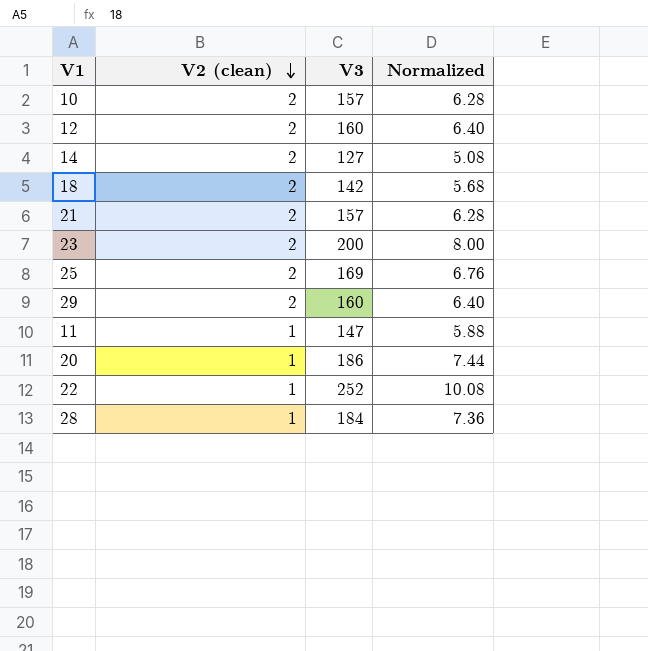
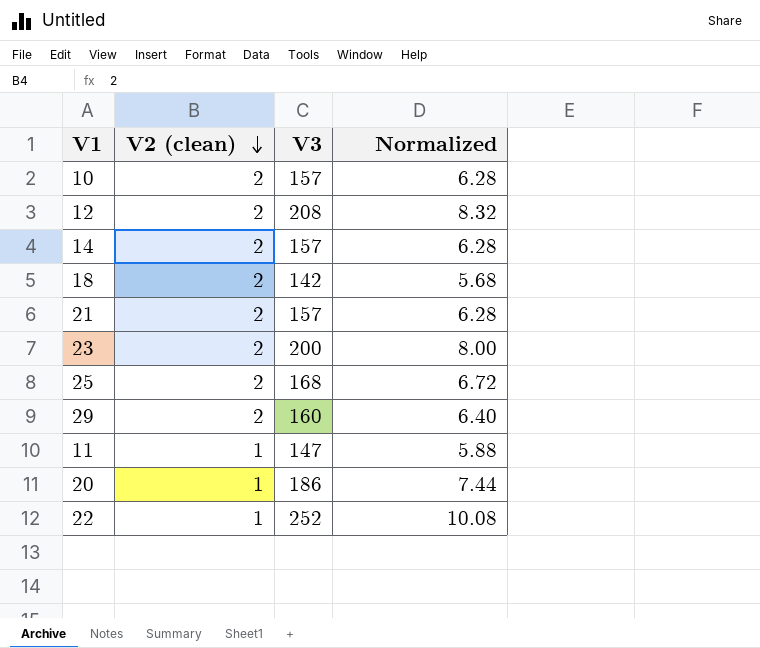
row 28: 1 | 184 | 7.36 -> none
12 | V3: 160 -> 208
12 | Normalized: 6.40 -> 8.32
14 | V3: 127 -> 157
14 | Normalized: 5.08 -> 6.28
25 | V3: 169 -> 168
25 | Normalized: 6.76 -> 6.72

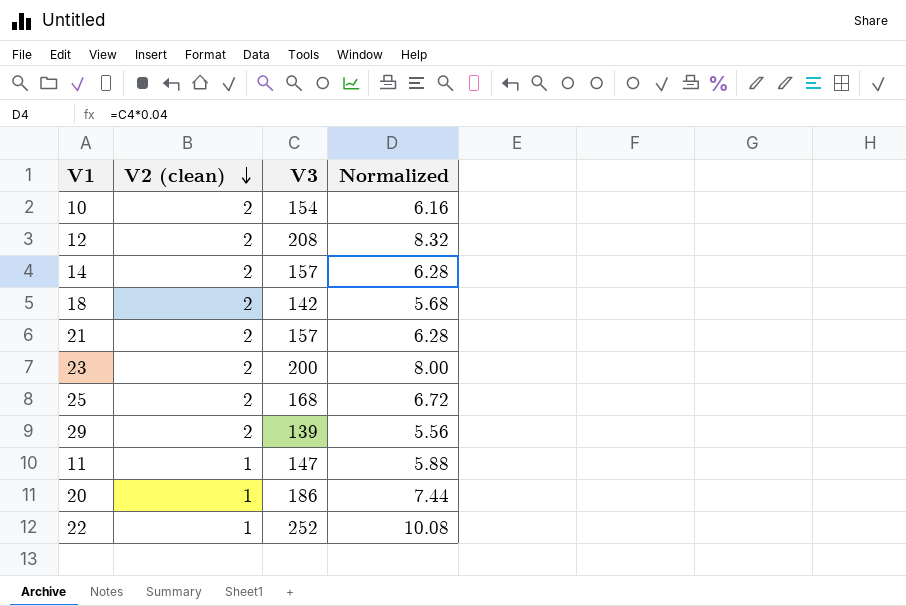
10 | V3: 157 -> 154
10 | Normalized: 6.28 -> 6.16
29 | V3: 160 -> 139
29 | Normalized: 6.40 -> 5.56

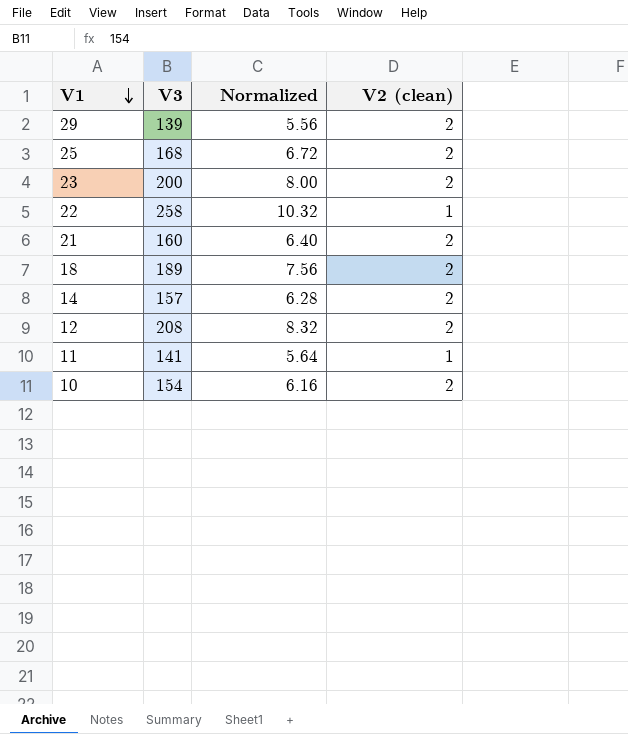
row order: V2 (clean) descending -> V1 descending
column V2 (clean) | position: 2 -> 4
row 20: 1 | 186 | 7.44 -> none
22 | V3: 252 -> 258
22 | Normalized: 10.08 -> 10.32
21 | V3: 157 -> 160
21 | Normalized: 6.28 -> 6.40
18 | V3: 142 -> 189
18 | Normalized: 5.68 -> 7.56
11 | V3: 147 -> 141
11 | Normalized: 5.88 -> 5.64

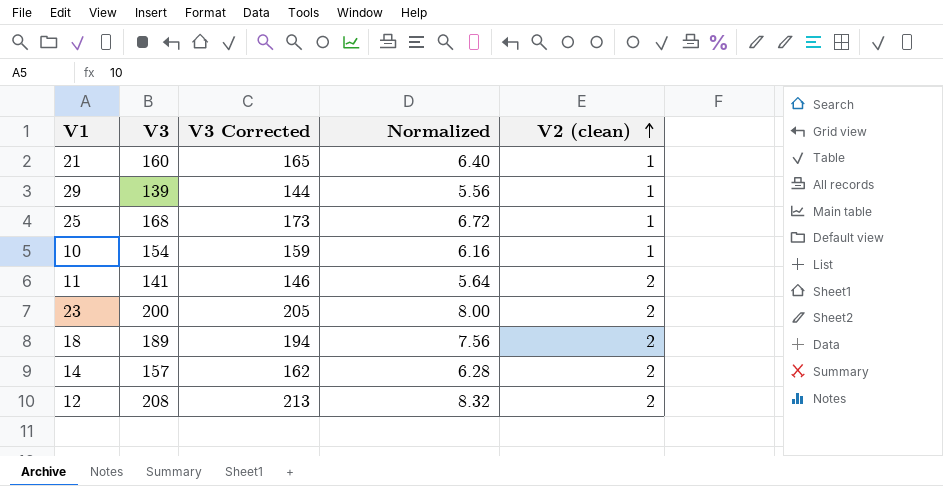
row order: V1 descending -> V2 (clean) ascending
column V3 Corrected | formula: none -> [V3] + 5
row 22: 258 | 10.32 | 1 -> none
21 | V2 (clean): 2 -> 1
29 | V2 (clean): 2 -> 1
25 | V2 (clean): 2 -> 1
10 | V2 (clean): 2 -> 1
11 | V2 (clean): 1 -> 2

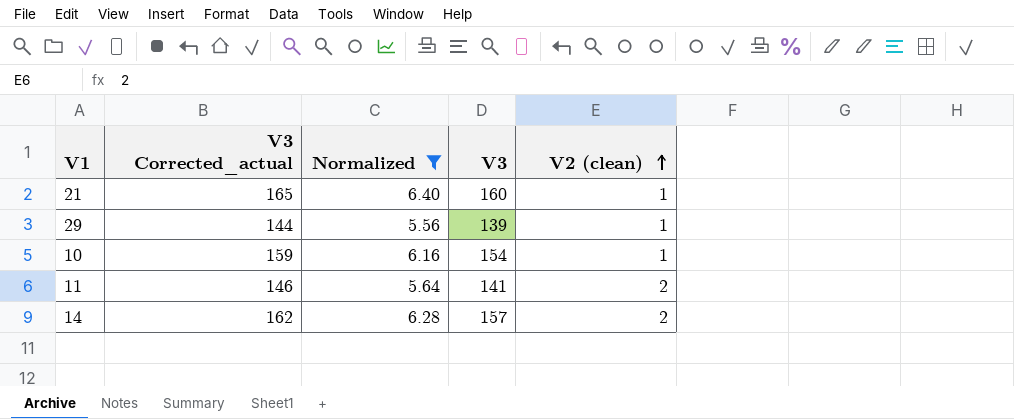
filter: none -> Normalized <= 6.40
column name: V3 Corrected -> V3 Corrected_actual
column V3 | position: 2 -> 4

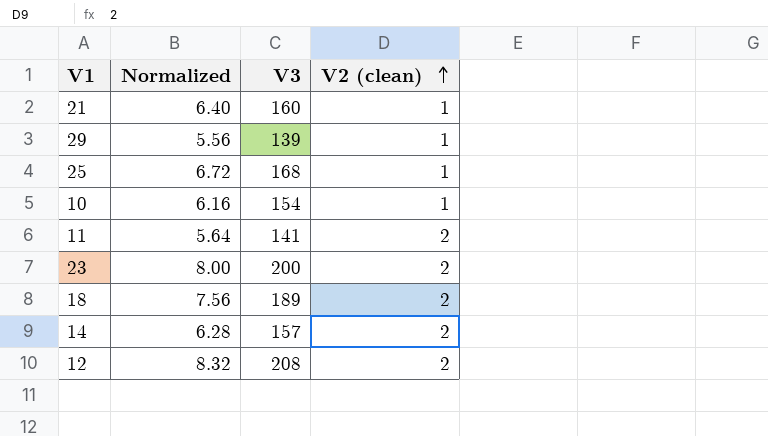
filter: Normalized <= 6.40 -> none
column V3 Corrected_actual | formula: [V3] + 5 -> none

